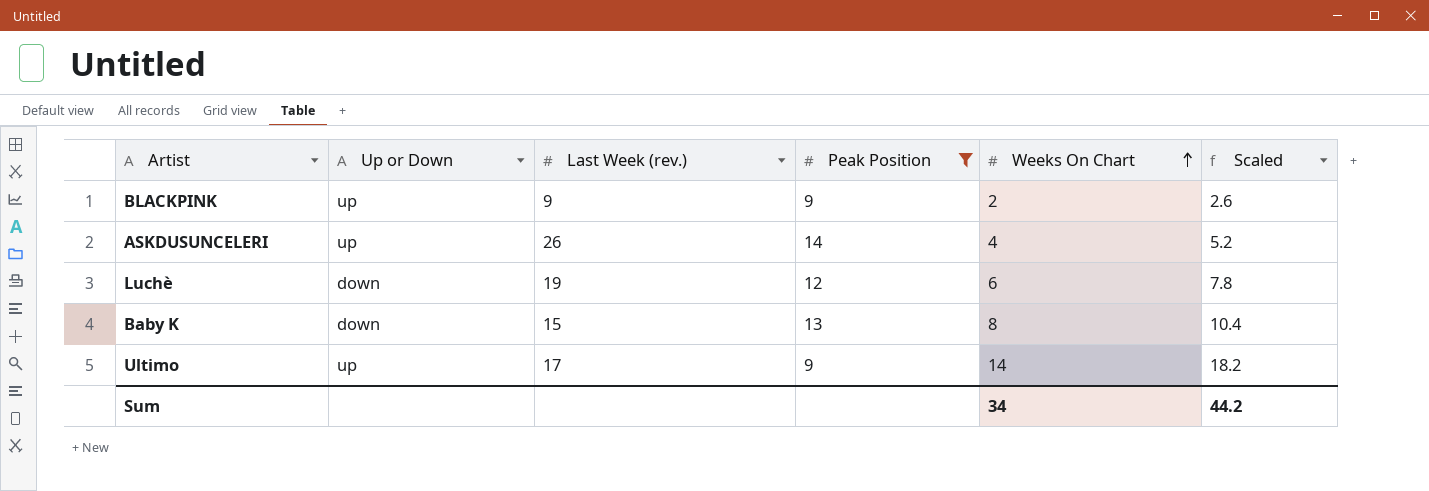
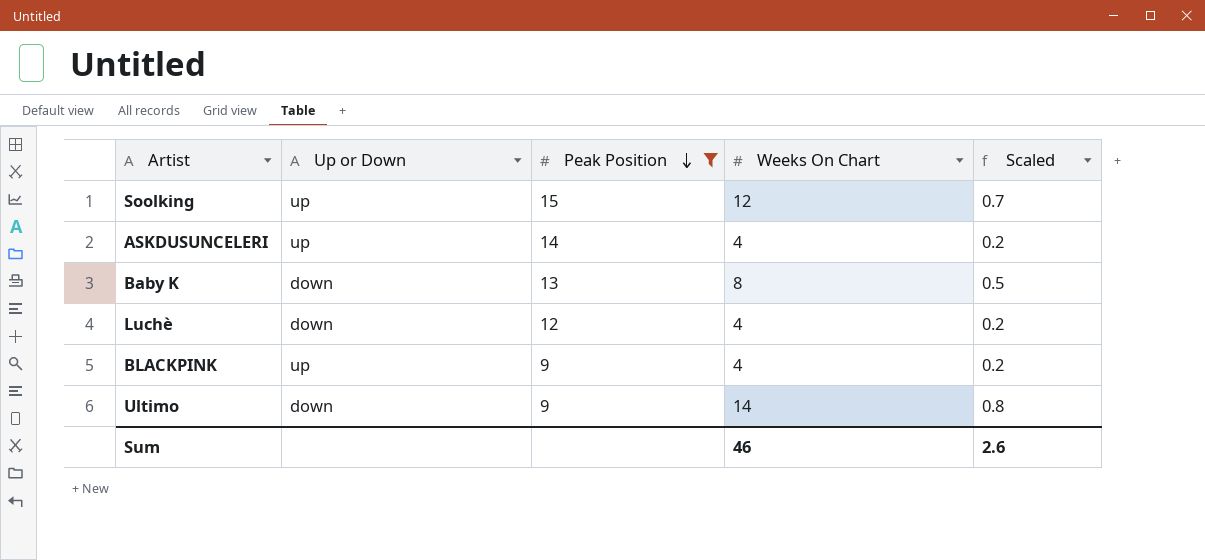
row order: Weeks On Chart ascending -> Peak Position descending
column Last Week (rev.) | position: 3 -> none
column Scaled | formula: [Weeks On Chart] * 1.3 -> [Weeks On Chart] * 0.06
row Soolking: none -> up | 15 | 12 | 0.7
Luchè | Weeks On Chart: 6 -> 4
BLACKPINK | Weeks On Chart: 2 -> 4
Ultimo | Up or Down: up -> down
Sum | Weeks On Chart: 34 -> 46
Sum | Scaled: 44.2 -> 2.6

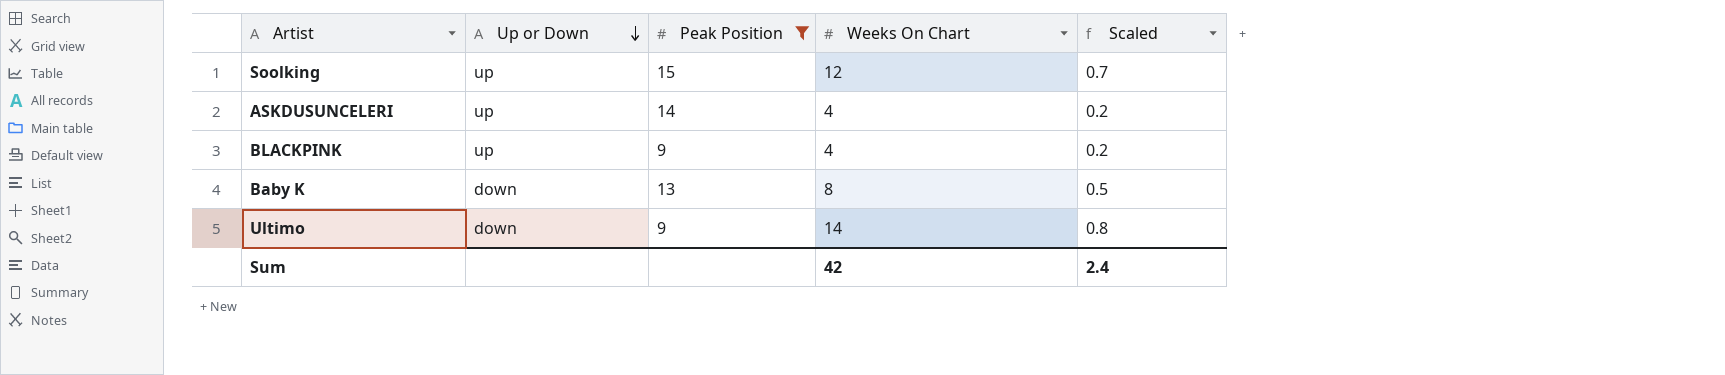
row order: Peak Position descending -> Up or Down descending
row Luchè: down | 12 | 4 | 0.2 -> none
Sum | Weeks On Chart: 46 -> 42
Sum | Scaled: 2.6 -> 2.4

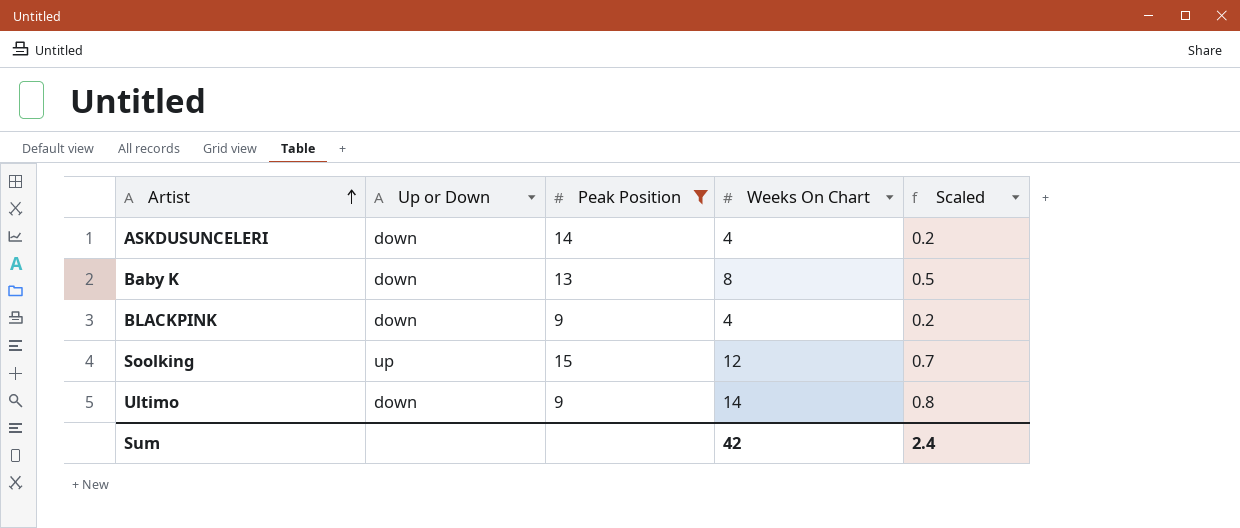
row order: Up or Down descending -> Artist ascending
ASKDUSUNCELERI | Up or Down: up -> down
BLACKPINK | Up or Down: up -> down

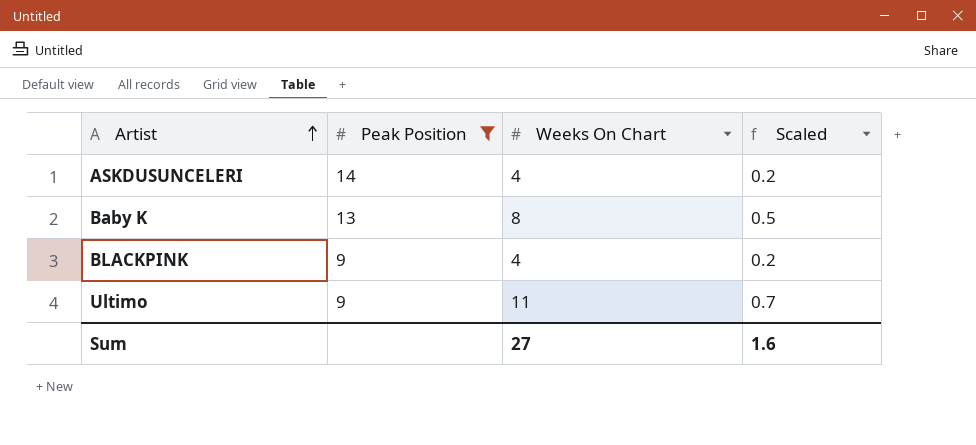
column Up or Down | position: 2 -> none
row Soolking: up | 15 | 12 | 0.7 -> none
Ultimo | Weeks On Chart: 14 -> 11
Ultimo | Scaled: 0.8 -> 0.7
Sum | Weeks On Chart: 42 -> 27
Sum | Scaled: 2.4 -> 1.6

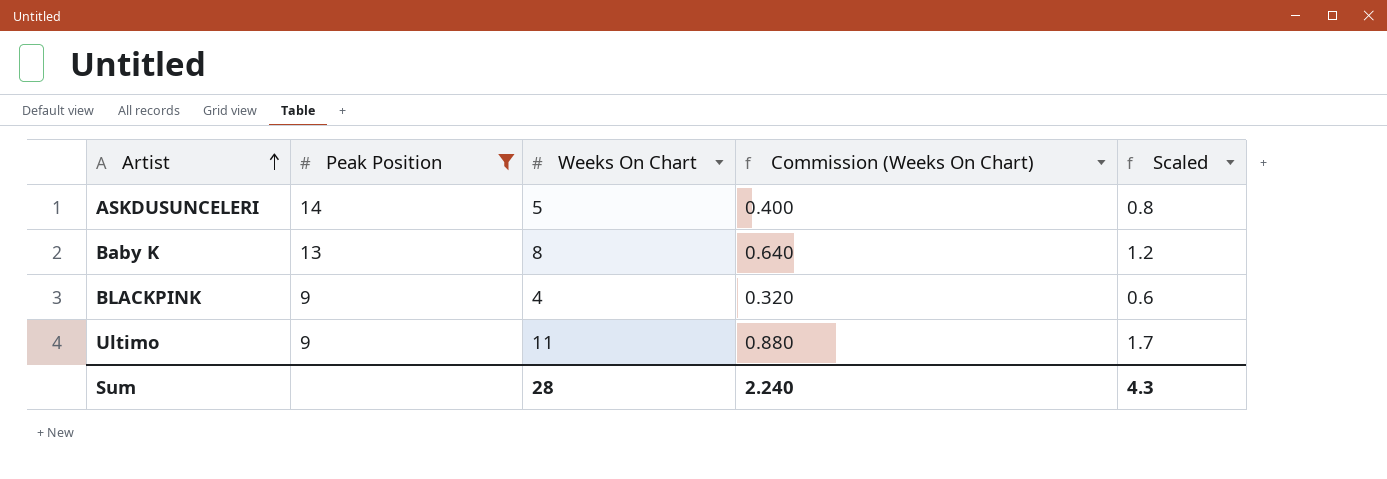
column Commission (Weeks On Chart) | formula: none -> [Weeks On Chart] * 0.08
column Scaled | formula: [Weeks On Chart] * 0.06 -> [Weeks On Chart] * 0.15
ASKDUSUNCELERI | Weeks On Chart: 4 -> 5
Sum | Weeks On Chart: 27 -> 28
Sum | Scaled: 1.6 -> 4.3

